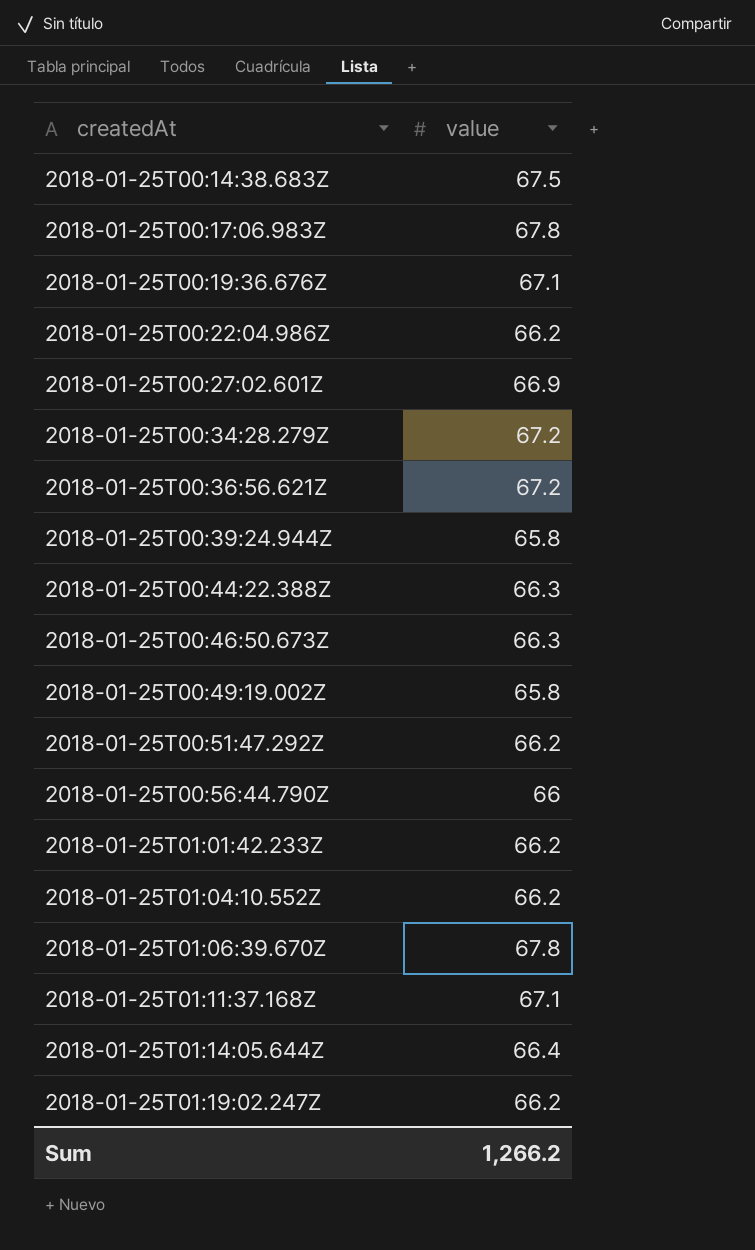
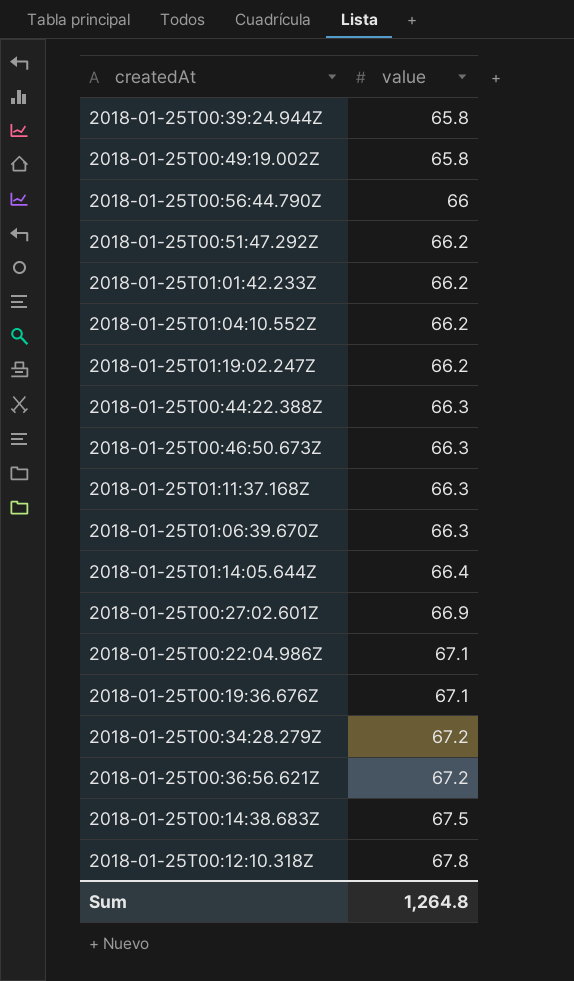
row order: createdAt ascending -> value ascending
row 2018-01-25T00:17:06.983Z: 67.8 -> none
2018-01-25T01:11:37.168Z | value: 67.1 -> 66.3
2018-01-25T01:06:39.670Z | value: 67.8 -> 66.3
2018-01-25T00:22:04.986Z | value: 66.2 -> 67.1
row 2018-01-25T00:12:10.318Z: none -> 67.8
Sum | value: 1,266.2 -> 1,264.8

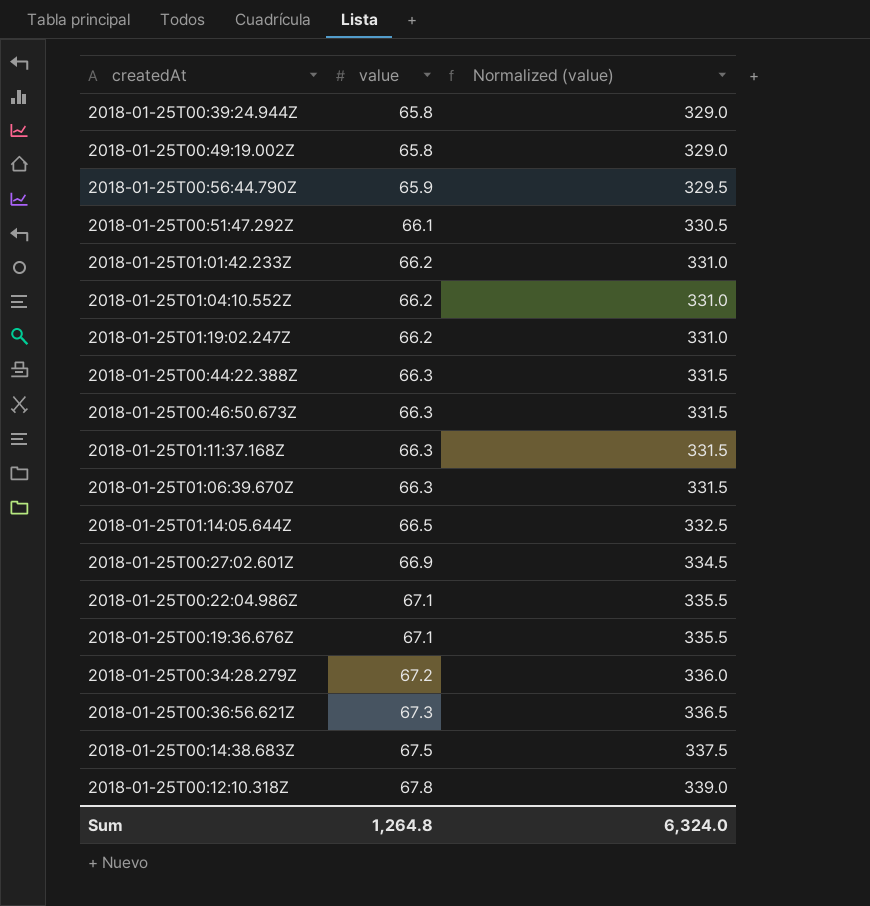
column Normalized (value) | formula: none -> [value] * 5
2018-01-25T00:56:44.790Z | value: 66 -> 65.9
2018-01-25T00:51:47.292Z | value: 66.2 -> 66.1
2018-01-25T01:14:05.644Z | value: 66.4 -> 66.5
2018-01-25T00:36:56.621Z | value: 67.2 -> 67.3

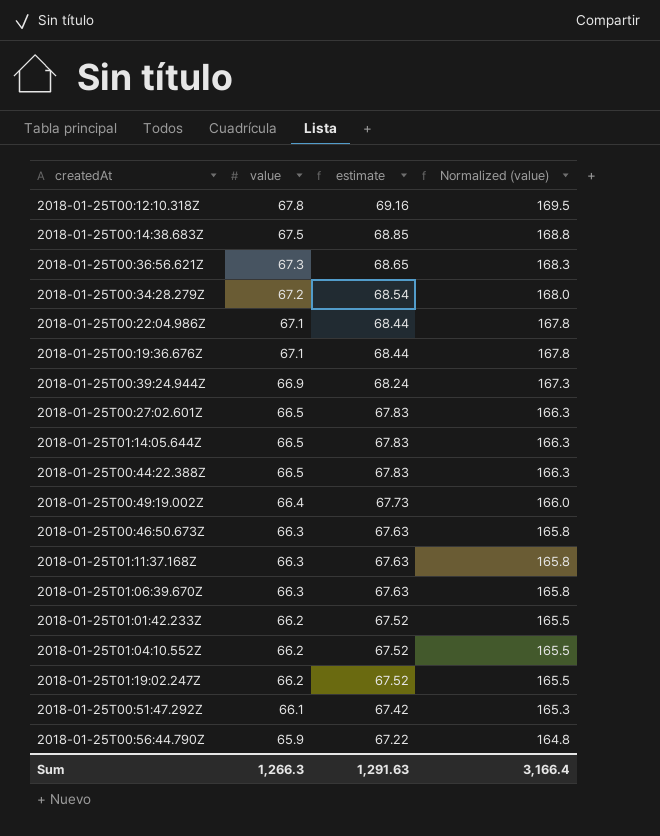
row order: value ascending -> value descending
column estimate | formula: none -> [value] * 1.02
column Normalized (value) | formula: [value] * 5 -> [value] * 2.5
2018-01-25T00:39:24.944Z | value: 65.8 -> 66.9
2018-01-25T00:27:02.601Z | value: 66.9 -> 66.5
2018-01-25T00:44:22.388Z | value: 66.3 -> 66.5
2018-01-25T00:49:19.002Z | value: 65.8 -> 66.4
Sum | value: 1,264.8 -> 1,266.3
Sum | Normalized (value): 6,324.0 -> 3,166.4

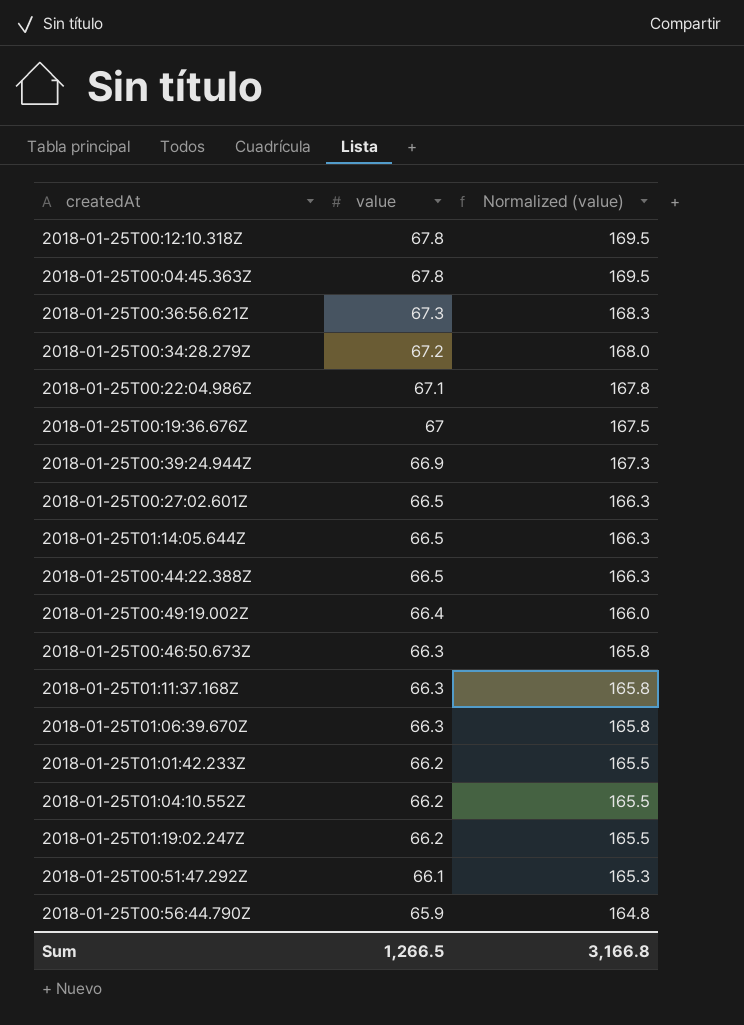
column estimate | formula: [value] * 1.02 -> none
row 2018-01-25T00:14:38.683Z: 67.5 | 68.85 | 168.8 -> none
row 2018-01-25T00:04:45.363Z: none -> 67.8 | 169.5
2018-01-25T00:19:36.676Z | value: 67.1 -> 67
2018-01-25T00:19:36.676Z | Normalized (value): 167.8 -> 167.5
Sum | value: 1,266.3 -> 1,266.5
Sum | Normalized (value): 3,166.4 -> 3,166.8

